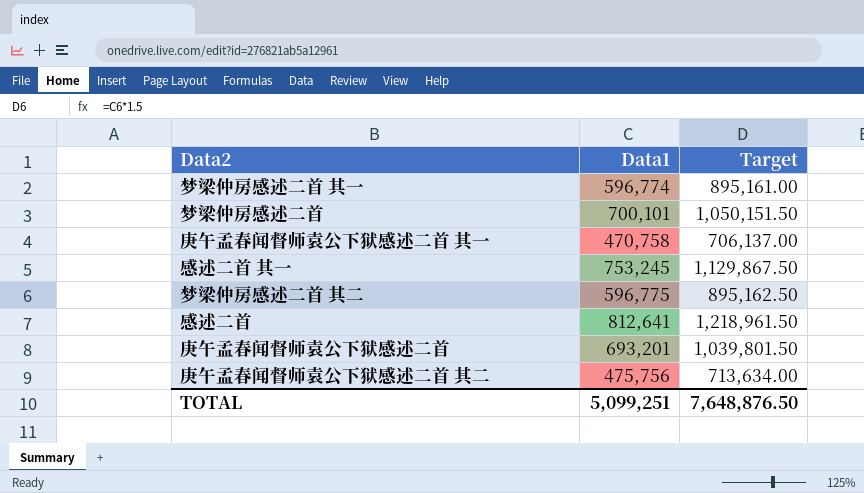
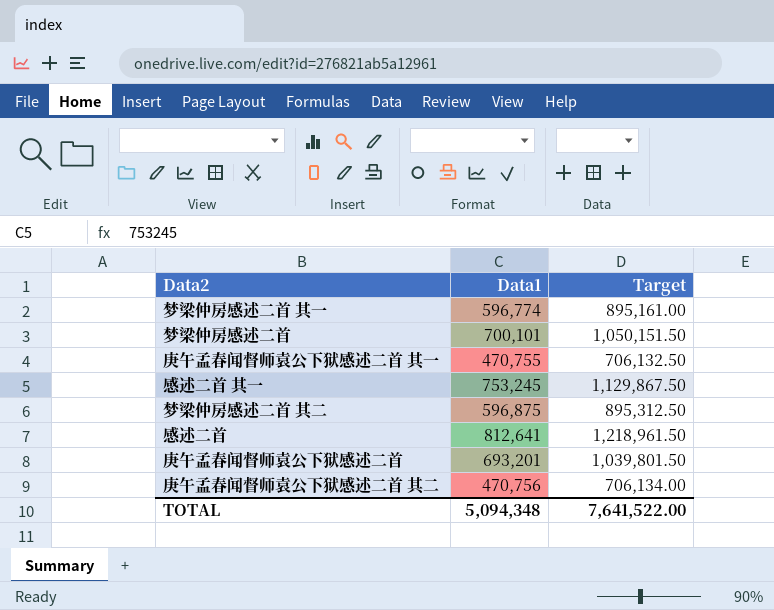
庚午孟春闻督师袁公下狱感述二首 其一 | Data1: 470,758 -> 470,755
庚午孟春闻督师袁公下狱感述二首 其一 | Target: 706,137.00 -> 706,132.50
梦梁仲房感述二首 其二 | Data1: 596,775 -> 596,875
梦梁仲房感述二首 其二 | Target: 895,162.50 -> 895,312.50
庚午孟春闻督师袁公下狱感述二首 其二 | Data1: 475,756 -> 470,756
庚午孟春闻督师袁公下狱感述二首 其二 | Target: 713,634.00 -> 706,134.00
TOTAL | Data1: 5,099,251 -> 5,094,348
TOTAL | Target: 7,648,876.50 -> 7,641,522.00

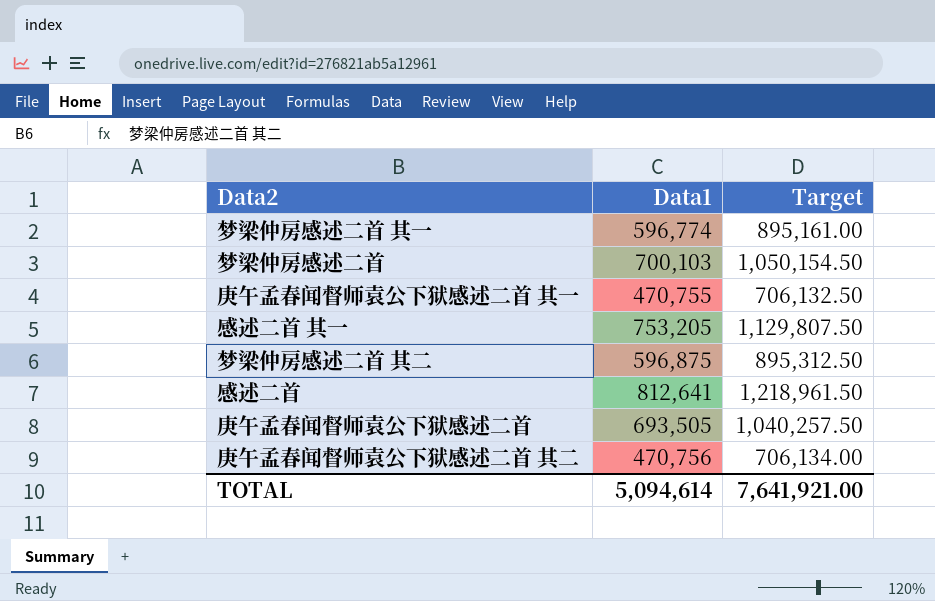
梦梁仲房感述二首 | Data1: 700,101 -> 700,103
梦梁仲房感述二首 | Target: 1,050,151.50 -> 1,050,154.50
感述二首 其一 | Data1: 753,245 -> 753,205
感述二首 其一 | Target: 1,129,867.50 -> 1,129,807.50
庚午孟春闻督师袁公下狱感述二首 | Data1: 693,201 -> 693,505
庚午孟春闻督师袁公下狱感述二首 | Target: 1,039,801.50 -> 1,040,257.50
TOTAL | Data1: 5,094,348 -> 5,094,614
TOTAL | Target: 7,641,522.00 -> 7,641,921.00

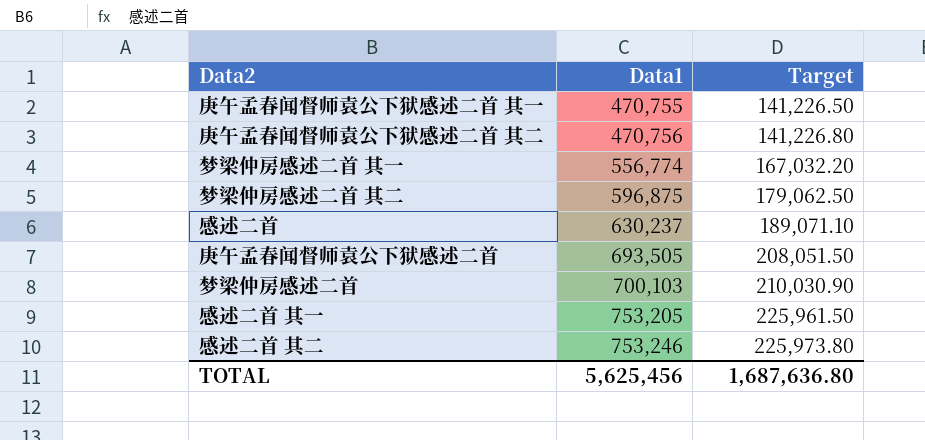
row order: none -> Data1 ascending
column Target | formula: [Data1] * 1.5 -> [Data1] * 0.3
梦梁仲房感述二首 其一 | Data1: 596,774 -> 556,774
感述二首 | Data1: 812,641 -> 630,237
row 感述二首 其二: none -> 753,246 | 225,973.80
TOTAL | Data1: 5,094,614 -> 5,625,456
TOTAL | Target: 7,641,921.00 -> 1,687,636.80

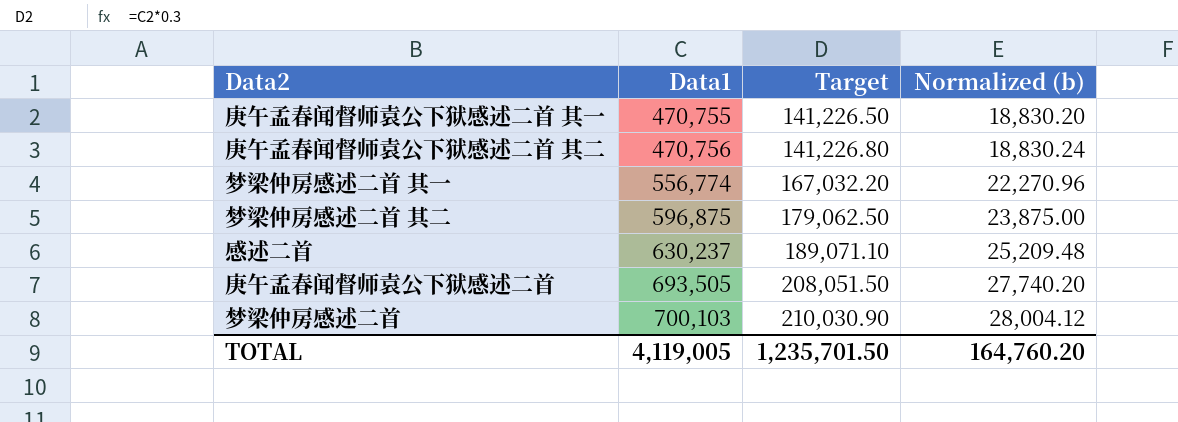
column Normalized (b) | formula: none -> [Data1] * 0.04
row 感述二首 其一: 753,205 | 225,961.50 -> none
row 感述二首 其二: 753,246 | 225,973.80 -> none
TOTAL | Data1: 5,625,456 -> 4,119,005
TOTAL | Target: 1,687,636.80 -> 1,235,701.50

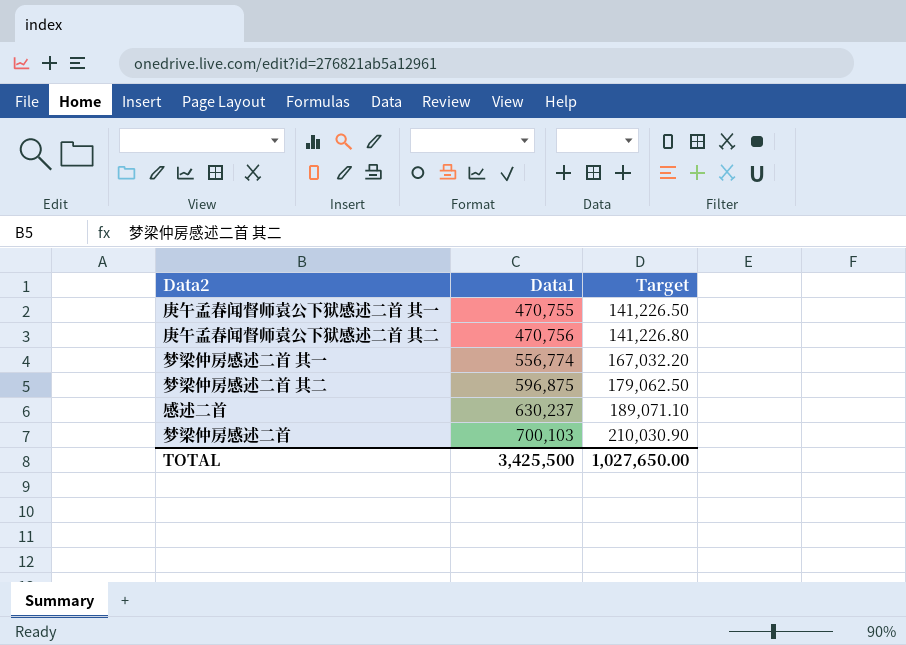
column Normalized (b) | formula: [Data1] * 0.04 -> none
row 庚午孟春闻督师袁公下狱感述二首: 693,505 | 208,051.50 | 27,740.20 -> none
TOTAL | Data1: 4,119,005 -> 3,425,500
TOTAL | Target: 1,235,701.50 -> 1,027,650.00

